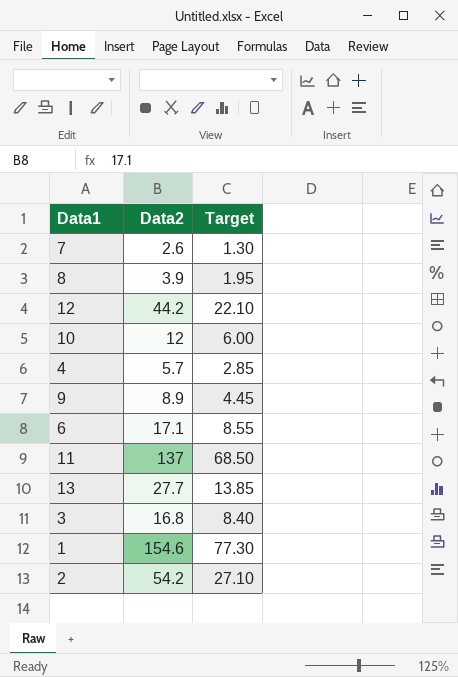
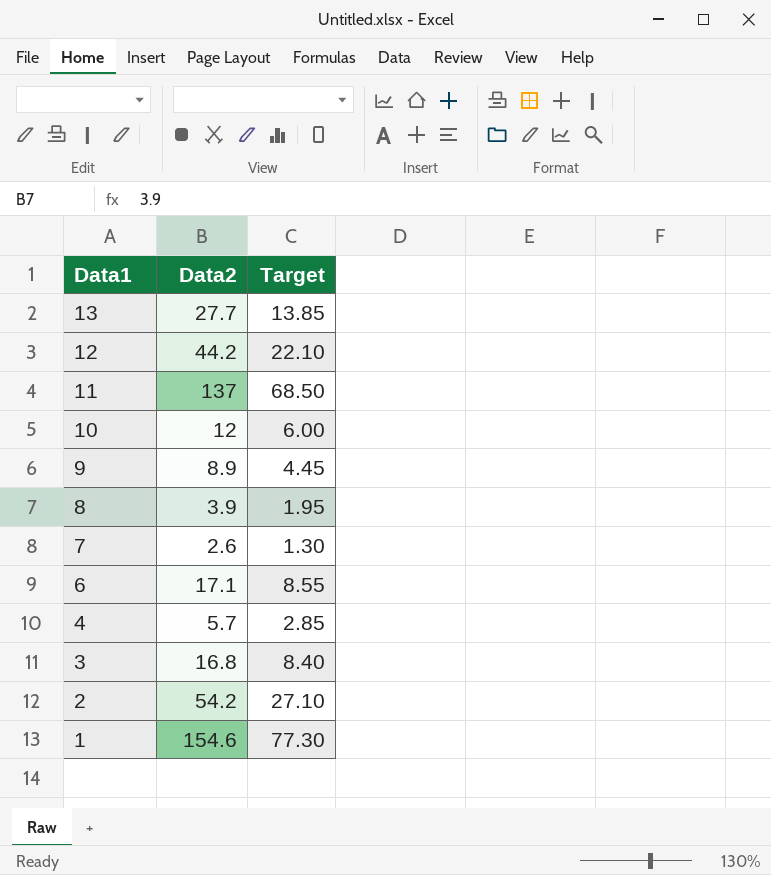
row order: none -> Data1 descending

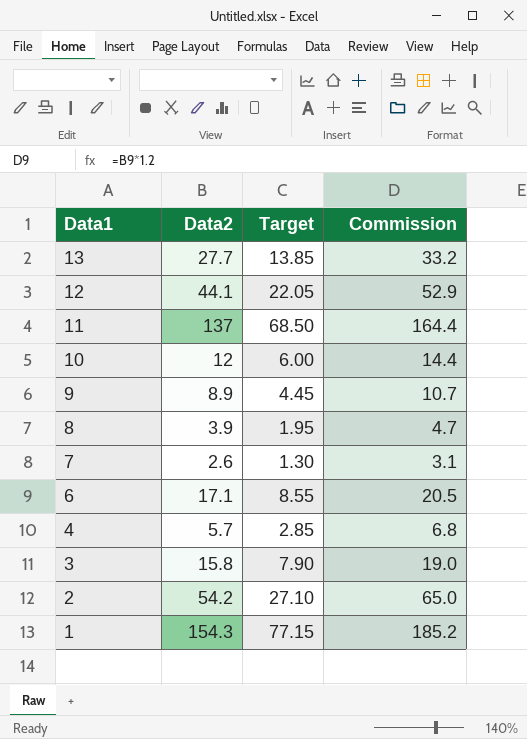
column Commission | formula: none -> [Data2] * 1.2
12 | Data2: 44.2 -> 44.1
12 | Target: 22.10 -> 22.05
3 | Data2: 16.8 -> 15.8
3 | Target: 8.40 -> 7.90
1 | Data2: 154.6 -> 154.3
1 | Target: 77.30 -> 77.15

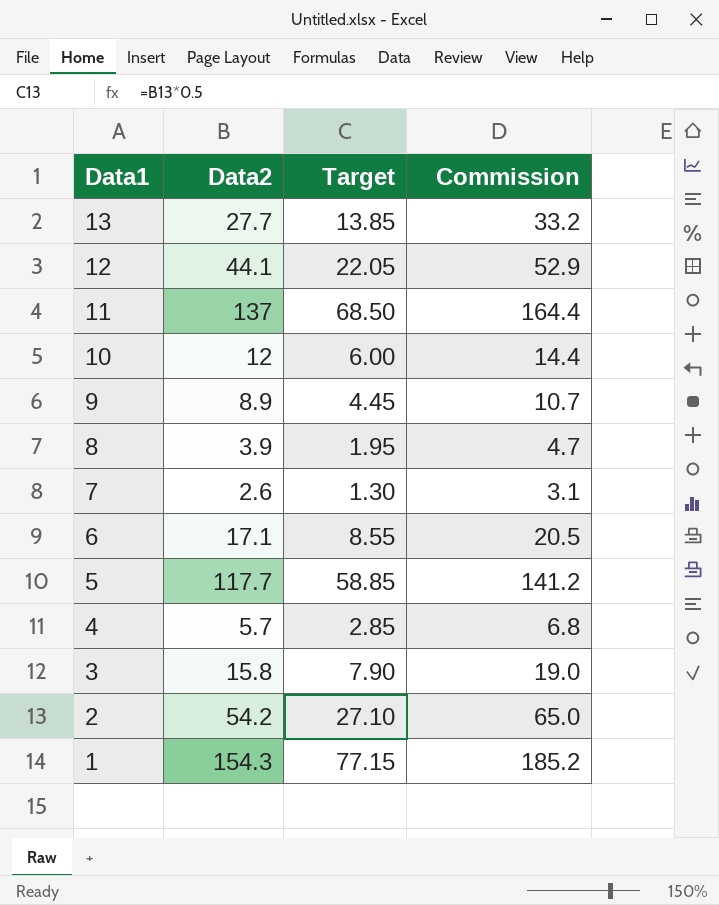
row 5: none -> 117.7 | 58.85 | 141.2

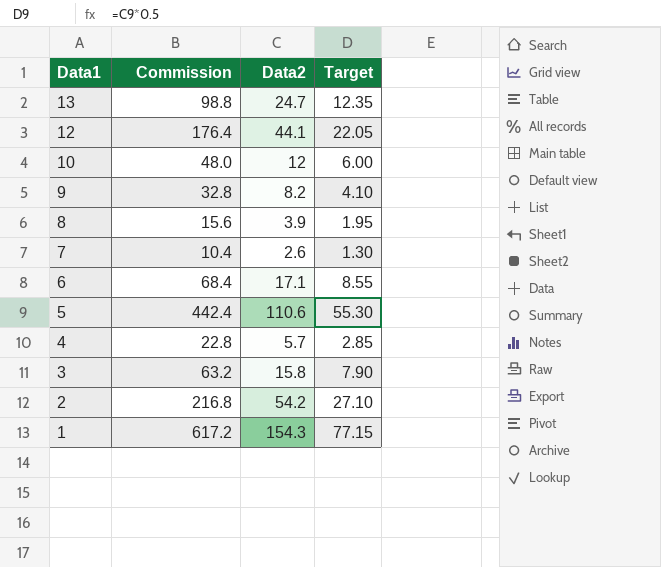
column Commission | formula: [Data2] * 1.2 -> [Data2] * 4
column Commission | position: 4 -> 2
row 11: 137 | 68.50 | 164.4 -> none
13 | Data2: 27.7 -> 24.7
13 | Target: 13.85 -> 12.35
9 | Data2: 8.9 -> 8.2
9 | Target: 4.45 -> 4.10
5 | Data2: 117.7 -> 110.6
5 | Target: 58.85 -> 55.30

